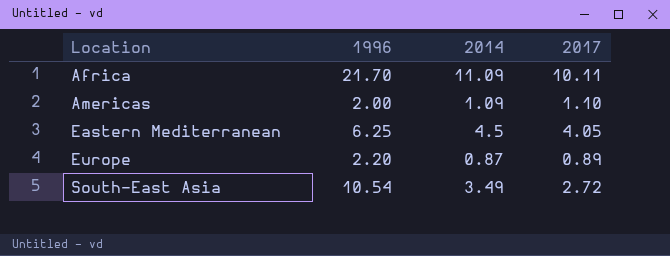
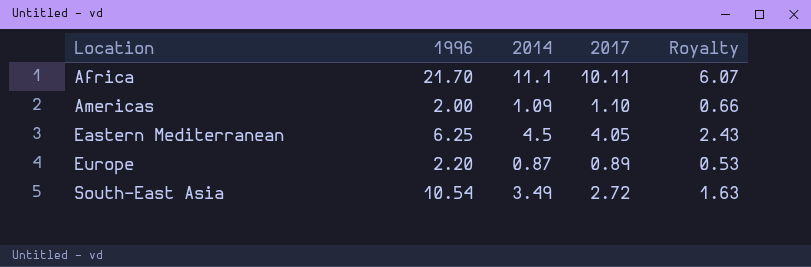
column Royalty | formula: none -> [2017] * 0.6
Africa | 2014: 11.09 -> 11.1

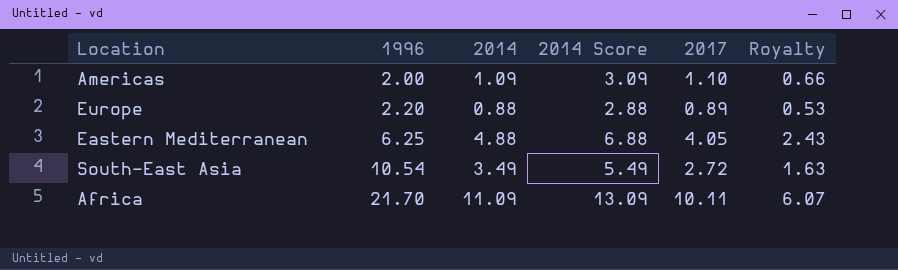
row order: Location ascending -> 1996 ascending
column 2014 Score | formula: none -> [2014] + 2
Europe | 2014: 0.87 -> 0.88
Eastern Mediterranean | 2014: 4.5 -> 4.88
Africa | 2014: 11.1 -> 11.09

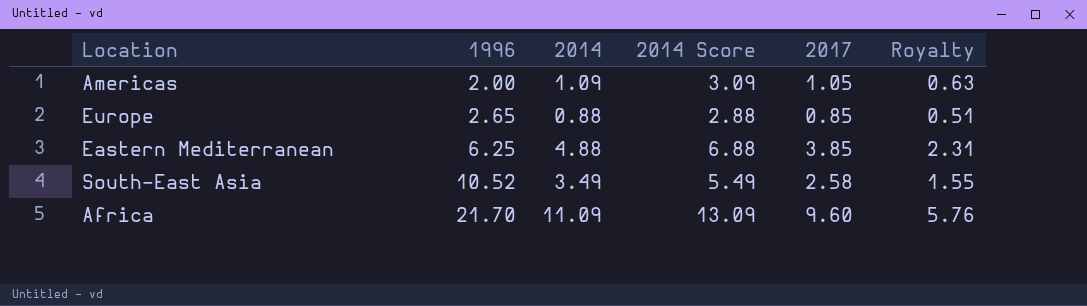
Americas | 2017: 1.10 -> 1.05
Americas | Royalty: 0.66 -> 0.63
Europe | 1996: 2.20 -> 2.65
Europe | 2017: 0.89 -> 0.85
Europe | Royalty: 0.53 -> 0.51
Eastern Mediterranean | 2017: 4.05 -> 3.85
Eastern Mediterranean | Royalty: 2.43 -> 2.31
South-East Asia | 1996: 10.54 -> 10.52
South-East Asia | 2017: 2.72 -> 2.58
South-East Asia | Royalty: 1.63 -> 1.55
Africa | 2017: 10.11 -> 9.60
Africa | Royalty: 6.07 -> 5.76

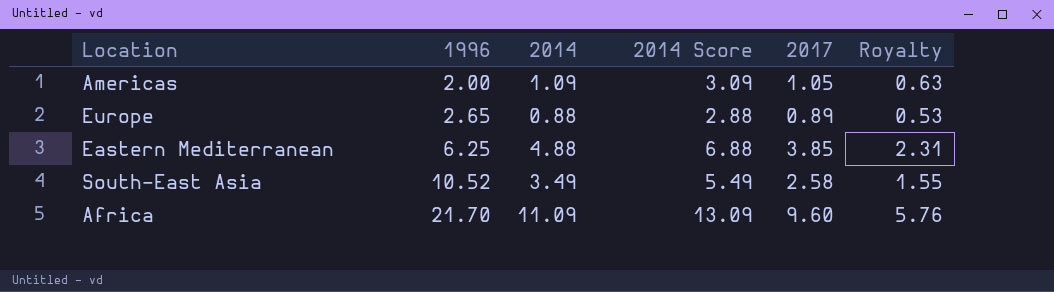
Europe | 2017: 0.85 -> 0.89
Europe | Royalty: 0.51 -> 0.53

